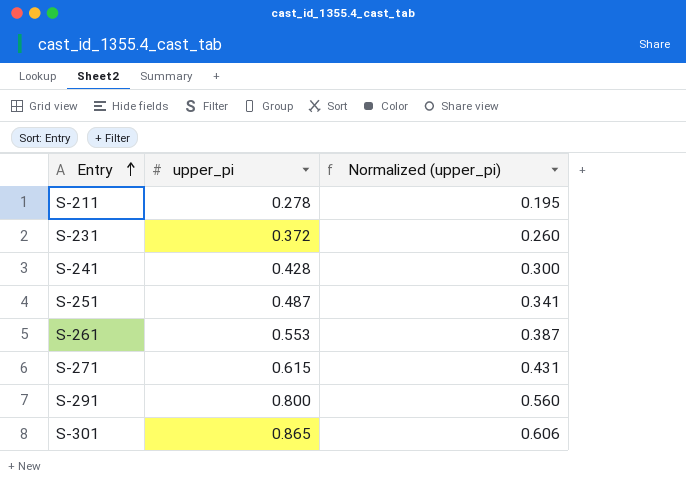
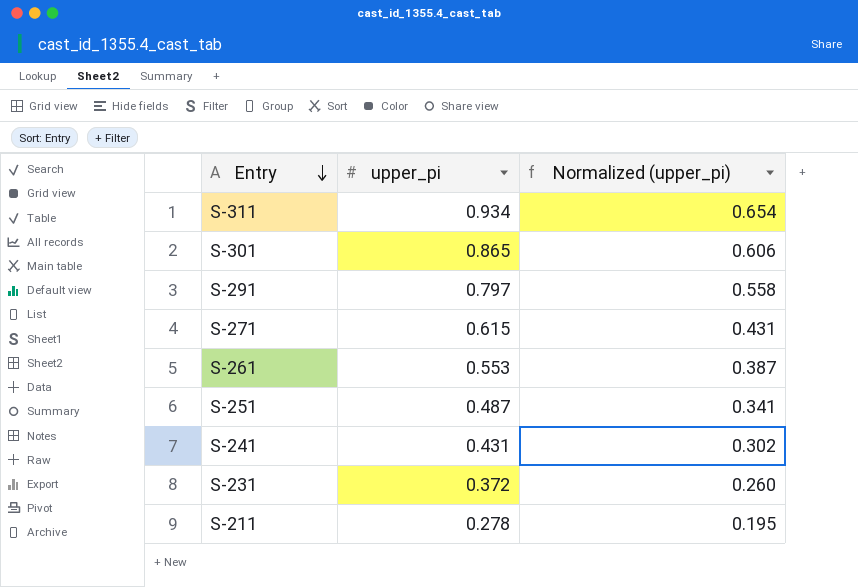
row order: Entry ascending -> Entry descending
row S-311: none -> 0.934 | 0.654
S-291 | upper_pi: 0.800 -> 0.797
S-291 | Normalized (upper_pi): 0.560 -> 0.558
S-241 | upper_pi: 0.428 -> 0.431
S-241 | Normalized (upper_pi): 0.300 -> 0.302

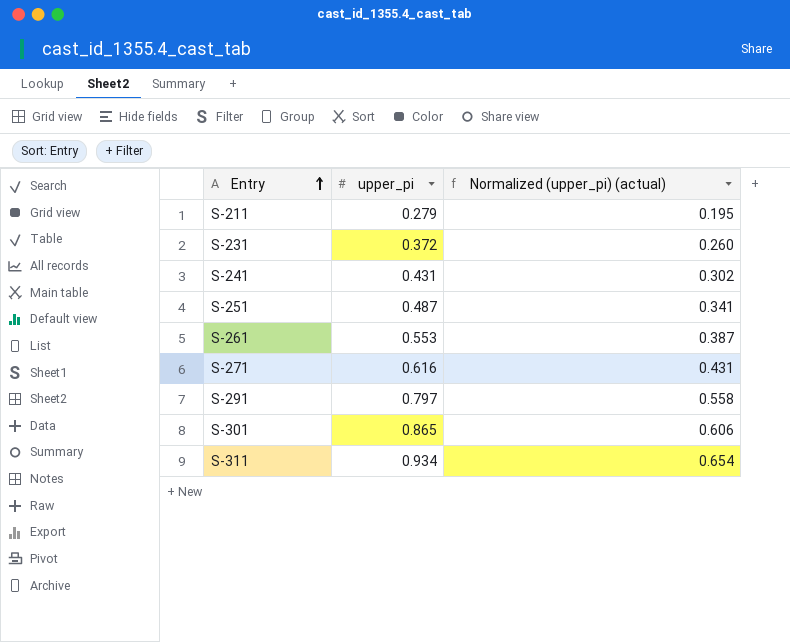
row order: Entry descending -> Entry ascending
column name: Normalized (upper_pi) -> Normalized (upper_pi) (actual)
S-211 | upper_pi: 0.278 -> 0.279
S-271 | upper_pi: 0.615 -> 0.616

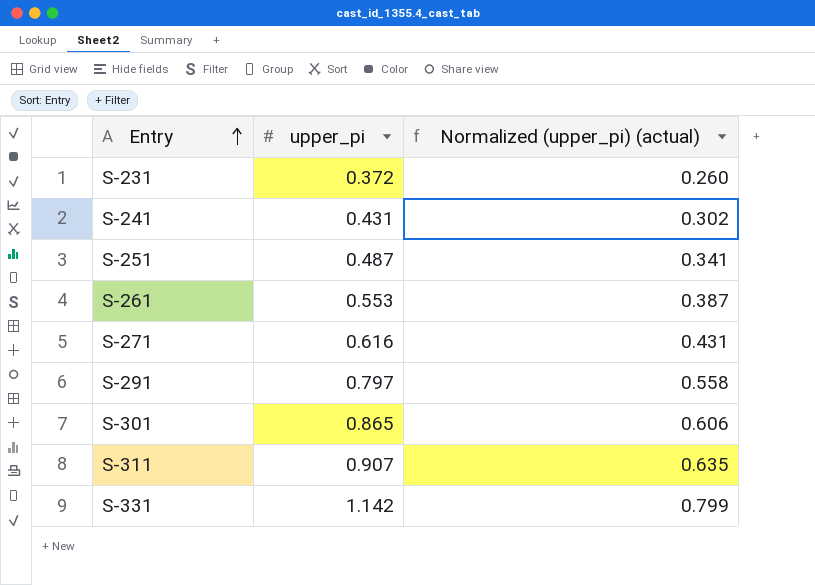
row S-211: 0.279 | 0.195 -> none
S-311 | upper_pi: 0.934 -> 0.907
S-311 | Normalized (upper_pi) (actual): 0.654 -> 0.635
row S-331: none -> 1.142 | 0.799

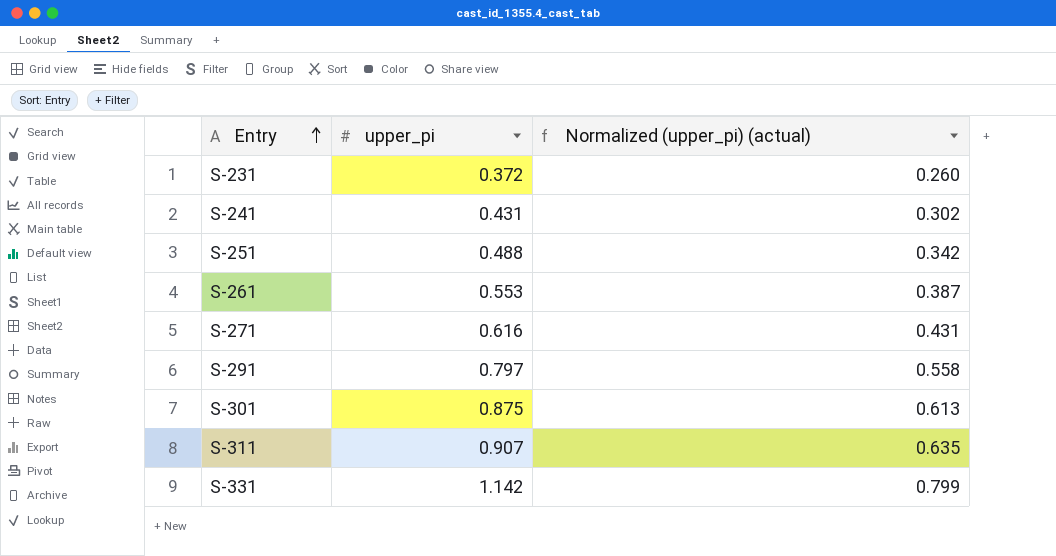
S-251 | upper_pi: 0.487 -> 0.488
S-251 | Normalized (upper_pi) (actual): 0.341 -> 0.342
S-301 | upper_pi: 0.865 -> 0.875
S-301 | Normalized (upper_pi) (actual): 0.606 -> 0.613

